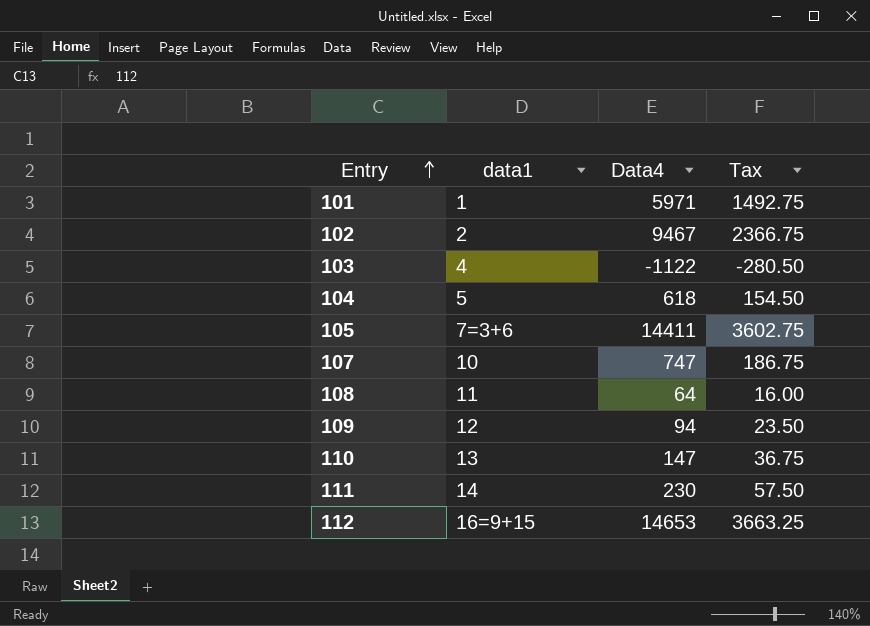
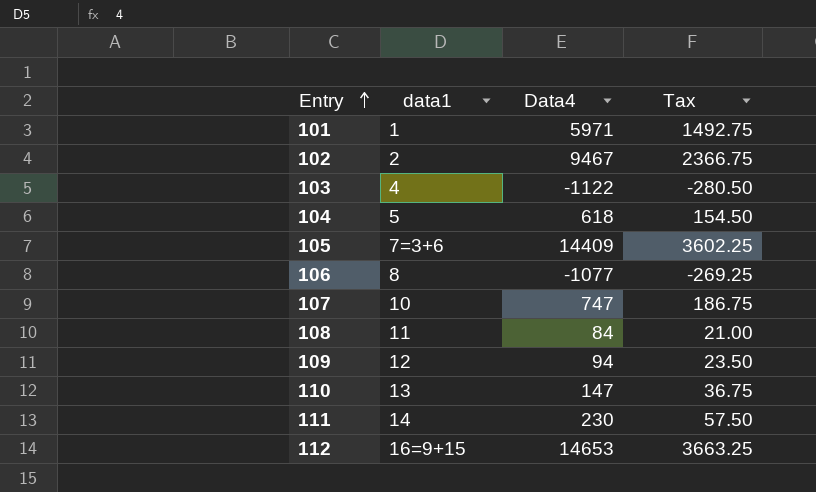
105 | Data4: 14411 -> 14409
105 | Tax: 3602.75 -> 3602.25
row 106: none -> 8 | -1077 | -269.25
108 | Data4: 64 -> 84
108 | Tax: 16.00 -> 21.00

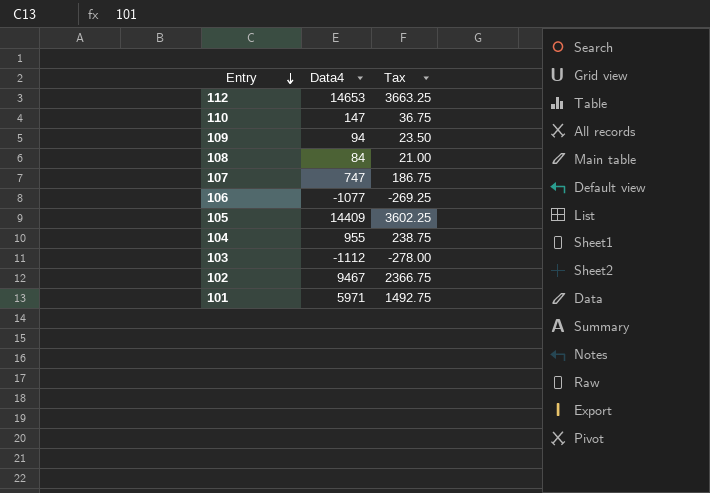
row order: Entry ascending -> Entry descending
column data1 | position: 2 -> none
row 111: 14 | 230 | 57.50 -> none
104 | Data4: 618 -> 955
104 | Tax: 154.50 -> 238.75
103 | Data4: -1122 -> -1112
103 | Tax: -280.50 -> -278.00

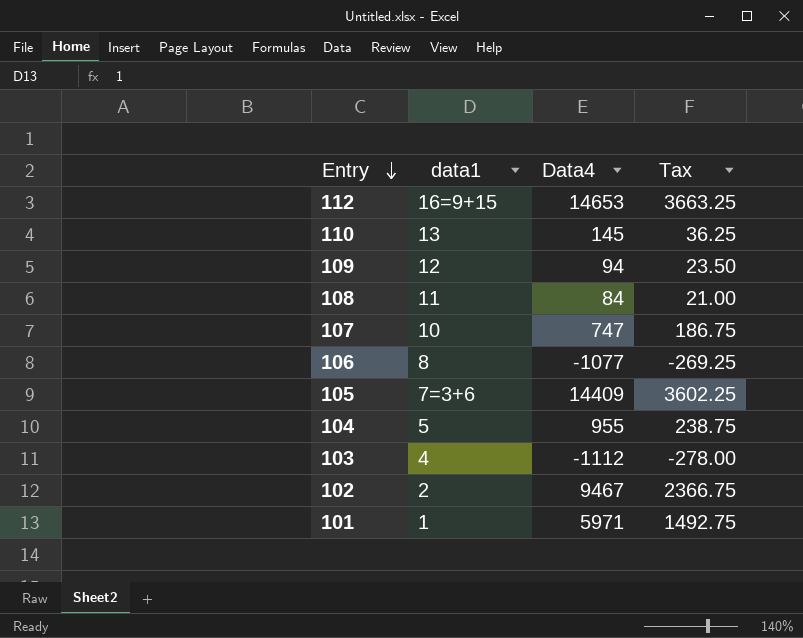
column data1 | position: none -> 2
110 | Data4: 147 -> 145
110 | Tax: 36.75 -> 36.25

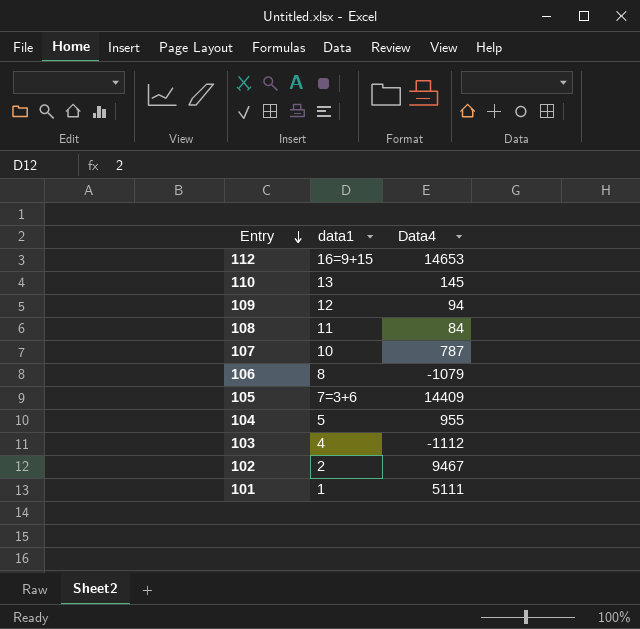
column Tax | formula: [Data4] * 0.25 -> none
107 | Data4: 747 -> 787
106 | Data4: -1077 -> -1079
101 | Data4: 5971 -> 5111

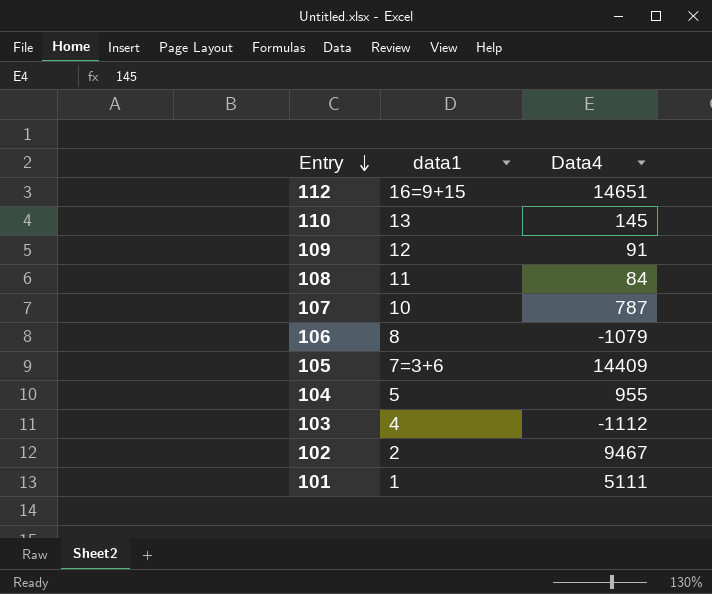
112 | Data4: 14653 -> 14651
109 | Data4: 94 -> 91

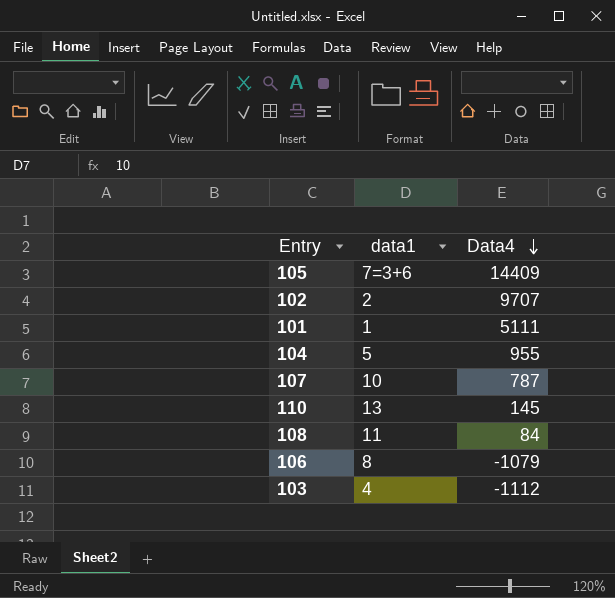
row order: Entry descending -> Data4 descending
row 112: 16=9+15 | 14651 -> none
row 109: 12 | 91 -> none
102 | Data4: 9467 -> 9707

